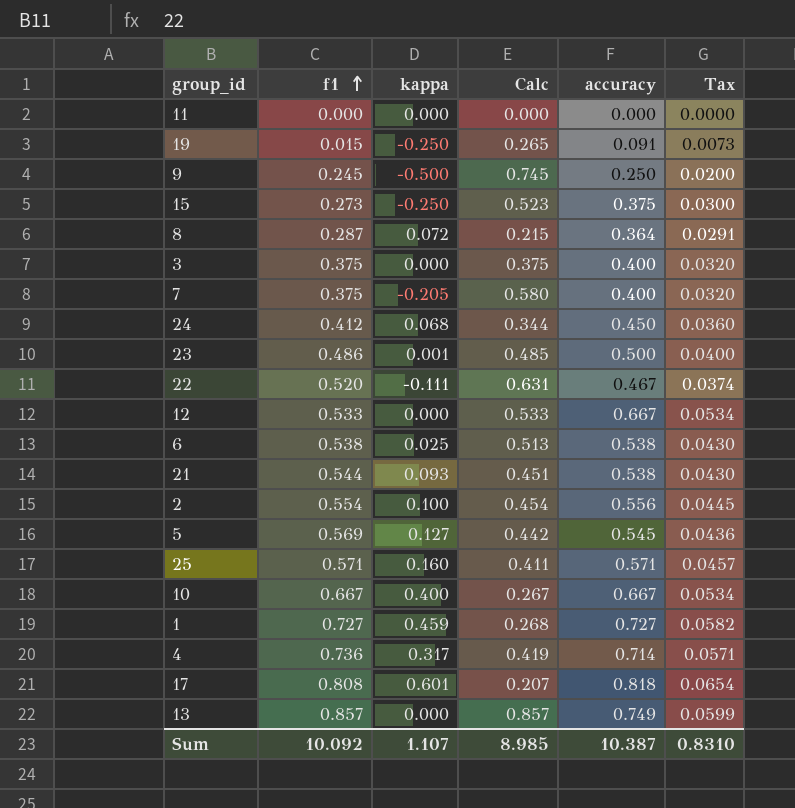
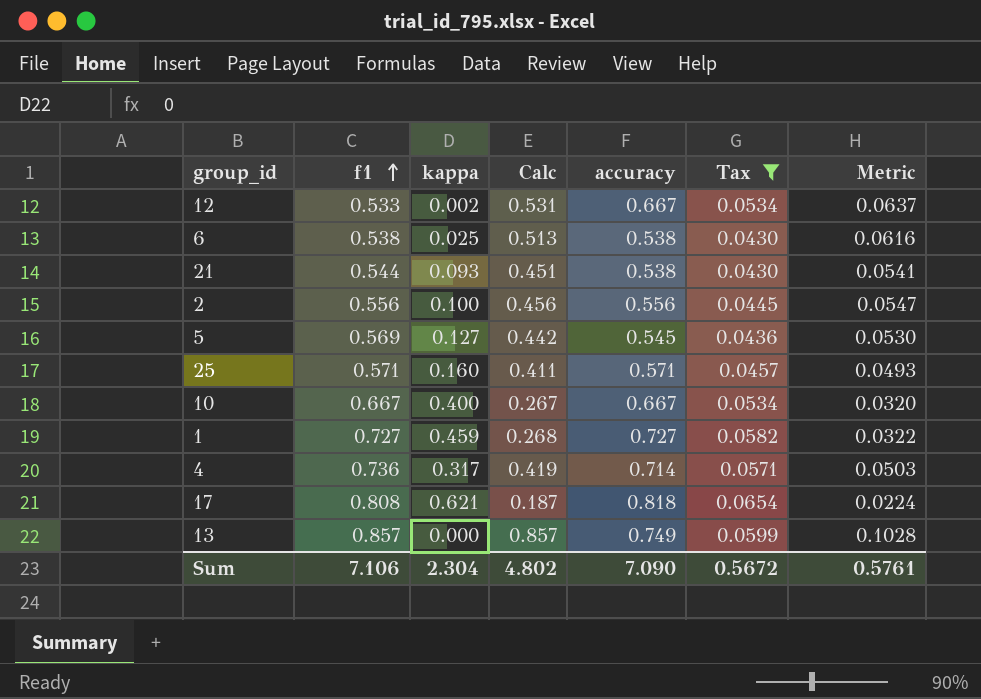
filter: none -> Tax >= 0.0430
column Metric | formula: none -> [Calc] * 0.12
12 | kappa: 0.000 -> 0.002
12 | Calc: 0.533 -> 0.531
2 | f1: 0.554 -> 0.556
2 | Calc: 0.454 -> 0.456
17 | kappa: 0.601 -> 0.621
17 | Calc: 0.207 -> 0.187
Sum | f1: 10.092 -> 7.106
Sum | kappa: 1.107 -> 2.304
Sum | Calc: 8.985 -> 4.802
Sum | accuracy: 10.387 -> 7.090
Sum | Tax: 0.8310 -> 0.5672

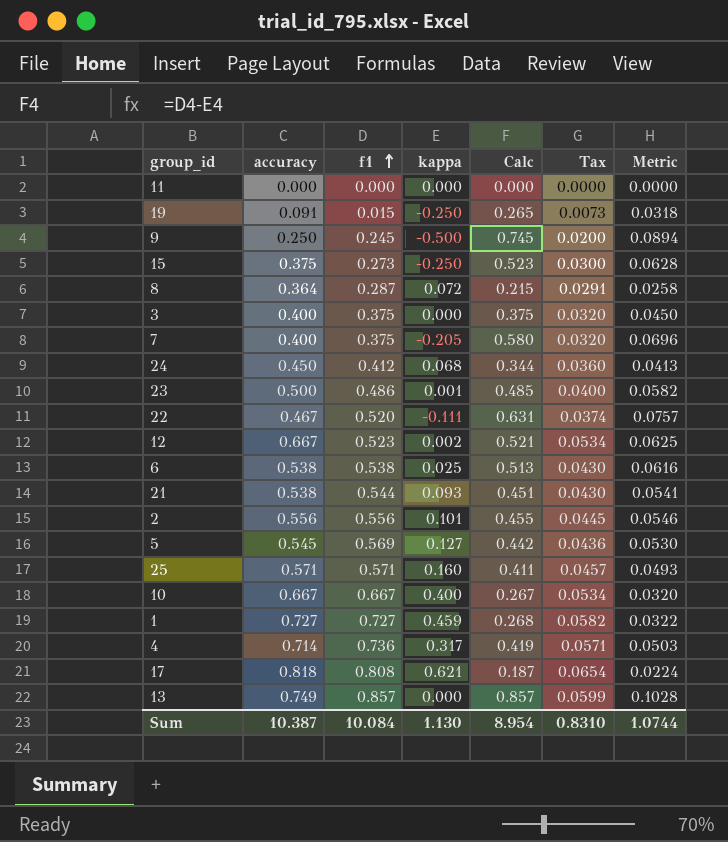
filter: Tax >= 0.0430 -> none
column accuracy | position: 5 -> 2
12 | f1: 0.533 -> 0.523
12 | Calc: 0.531 -> 0.521
12 | Metric: 0.0637 -> 0.0625
2 | kappa: 0.100 -> 0.101
2 | Calc: 0.456 -> 0.455
2 | Metric: 0.0547 -> 0.0546
Sum | accuracy: 7.090 -> 10.387
Sum | f1: 7.106 -> 10.084
Sum | kappa: 2.304 -> 1.130
Sum | Calc: 4.802 -> 8.954
Sum | Tax: 0.5672 -> 0.8310
Sum | Metric: 0.5761 -> 1.0744

